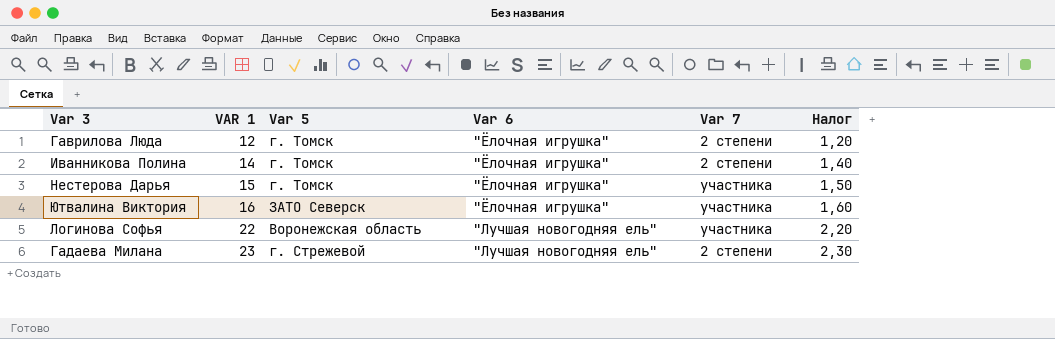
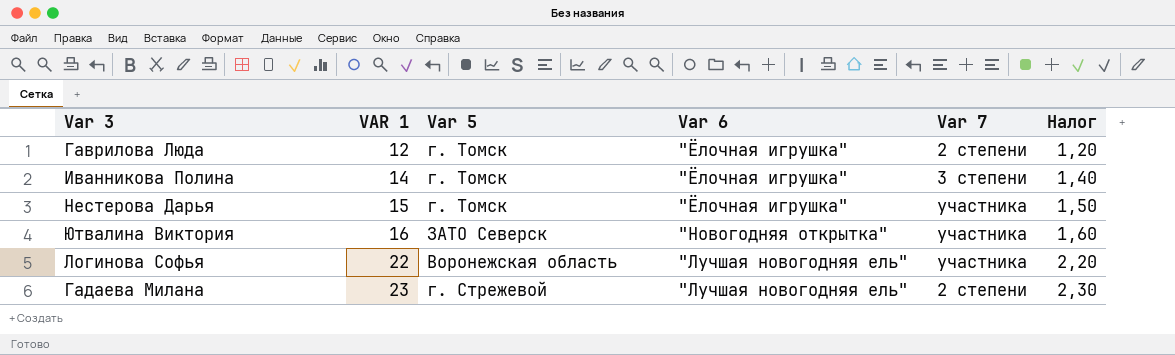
Иванникова Полина | Var 7: 2 степени -> 3 степени
Ютвалина Виктория | Var 6: "Ёлочная игрушка" -> "Новогодняя открытка"

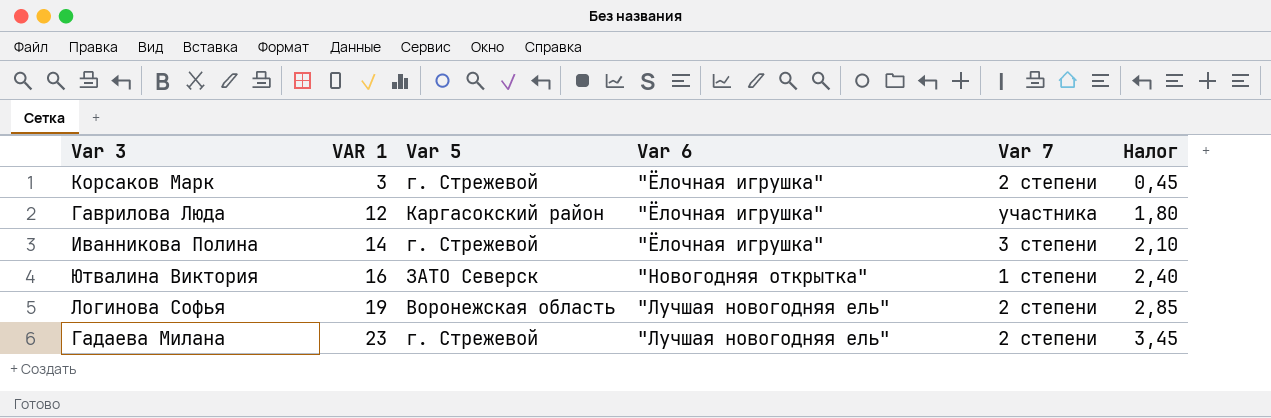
column Налог | formula: [VAR 1] * 0,1 -> [VAR 1] * 0,15
row Нестерова Дарья: 15 | г. Томск | "Ёлочная игрушка" | участника | 1,50 -> none
row Корсаков Марк: none -> 3 | г. Стрежевой | "Ёлочная игрушка" | 2 степени | 0,45
Гаврилова Люда | Var 5: г. Томск -> Каргасокский район
Гаврилова Люда | Var 7: 2 степени -> участника
Иванникова Полина | Var 5: г. Томск -> г. Стрежевой
Ютвалина Виктория | Var 7: участника -> 1 степени
Логинова Софья | VAR 1: 22 -> 19
Логинова Софья | Var 7: участника -> 2 степени

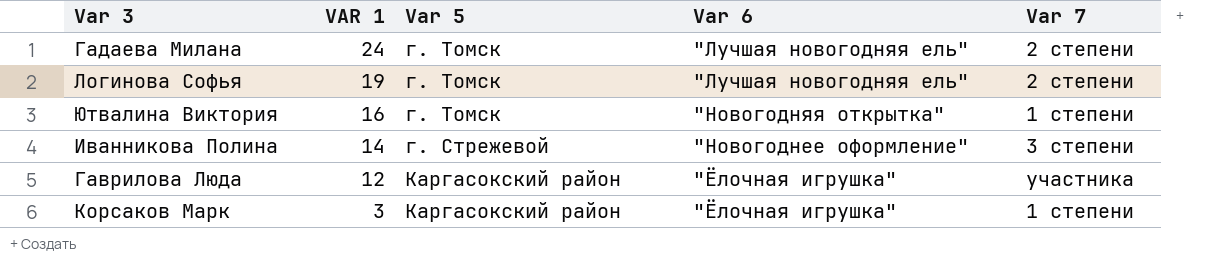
row order: VAR 1 ascending -> VAR 1 descending
column Налог | formula: [VAR 1] * 0,15 -> none
Гадаева Милана | VAR 1: 23 -> 24
Гадаева Милана | Var 5: г. Стрежевой -> г. Томск
Логинова Софья | Var 5: Воронежская область -> г. Томск
Ютвалина Виктория | Var 5: ЗАТО Северск -> г. Томск
Иванникова Полина | Var 6: "Ёлочная игрушка" -> "Новогоднее оформление"
Корсаков Марк | Var 5: г. Стрежевой -> Каргасокский район
Корсаков Марк | Var 7: 2 степени -> 1 степени

